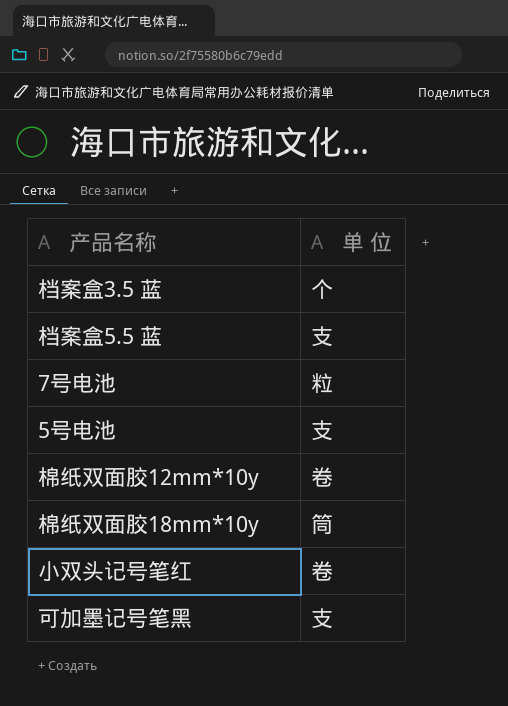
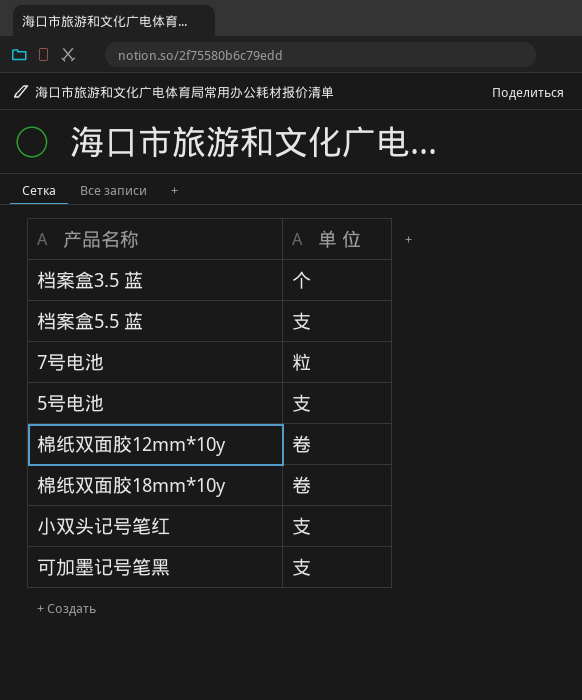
棉纸双面胶18mm*10y | 单 位: 筒 -> 卷
小双头记号笔红 | 单 位: 卷 -> 支

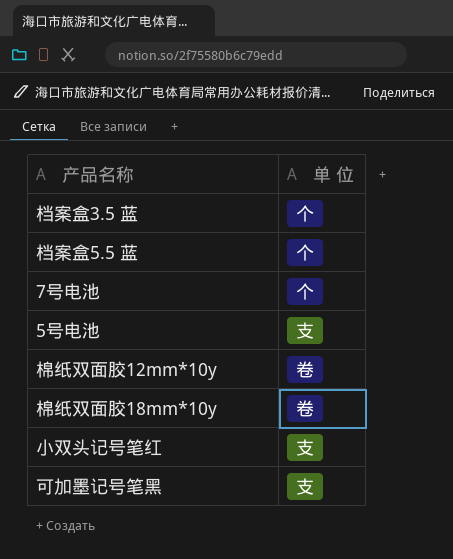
档案盒5.5 蓝 | 单 位: 支 -> 个
7号电池 | 单 位: 粒 -> 个

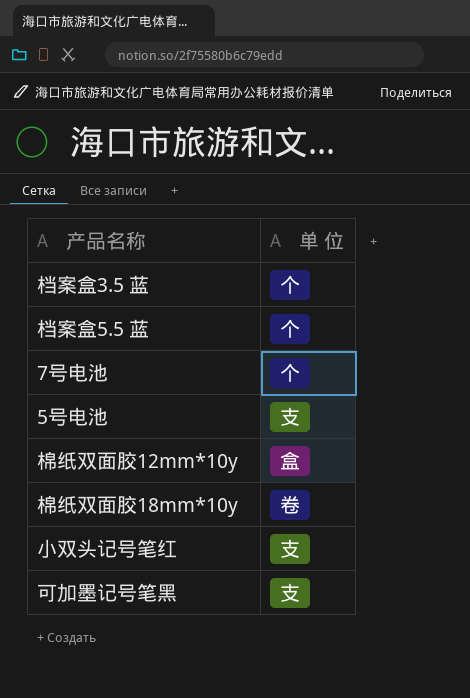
棉纸双面胶12mm*10y | 单 位: 卷 -> 盒

